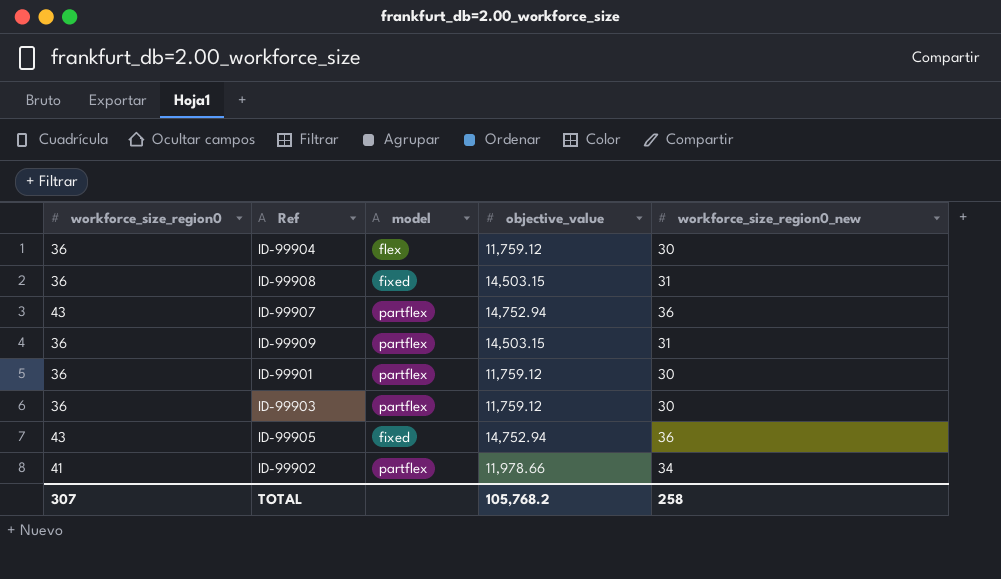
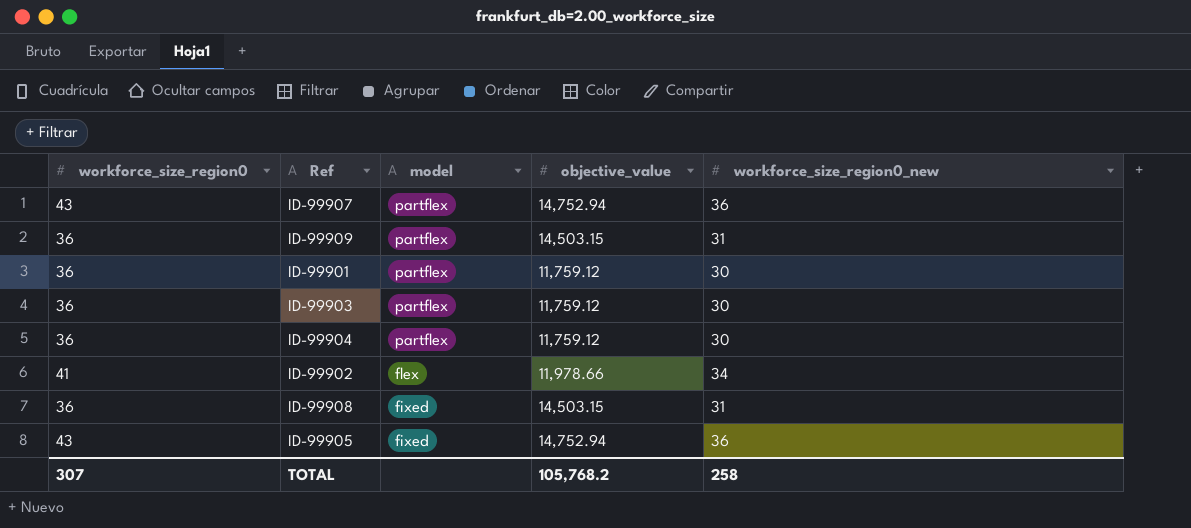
row order: none -> model descending
ID-99904 | model: flex -> partflex
ID-99902 | model: partflex -> flex

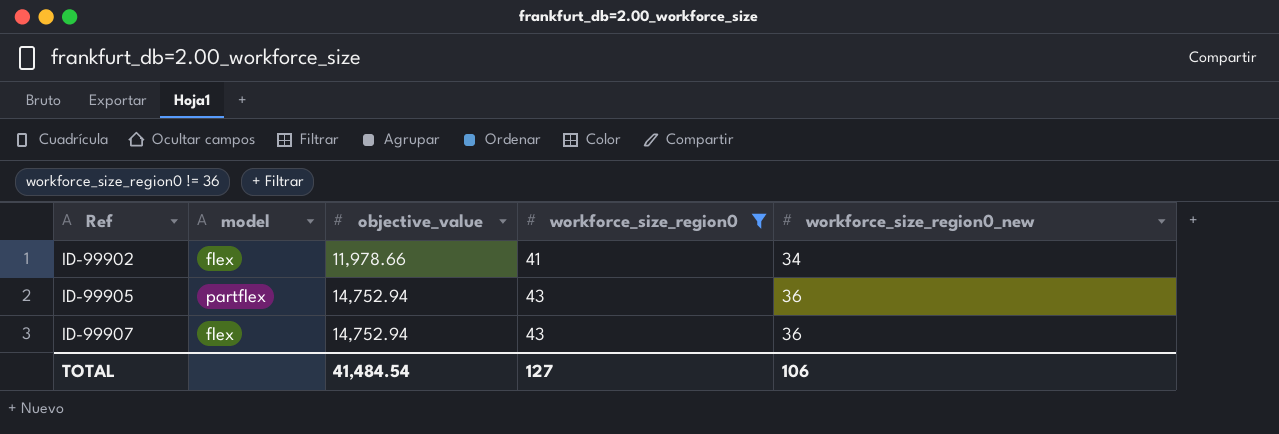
filter: none -> workforce_size_region0 != 36
row order: model descending -> Ref ascending
column workforce_size_region0 | position: 1 -> 4
ID-99905 | model: fixed -> partflex
ID-99907 | model: partflex -> flex
TOTAL | objective_value: 105,768.2 -> 41,484.54
TOTAL | workforce_size_region0: 307 -> 127
TOTAL | workforce_size_region0_new: 258 -> 106

